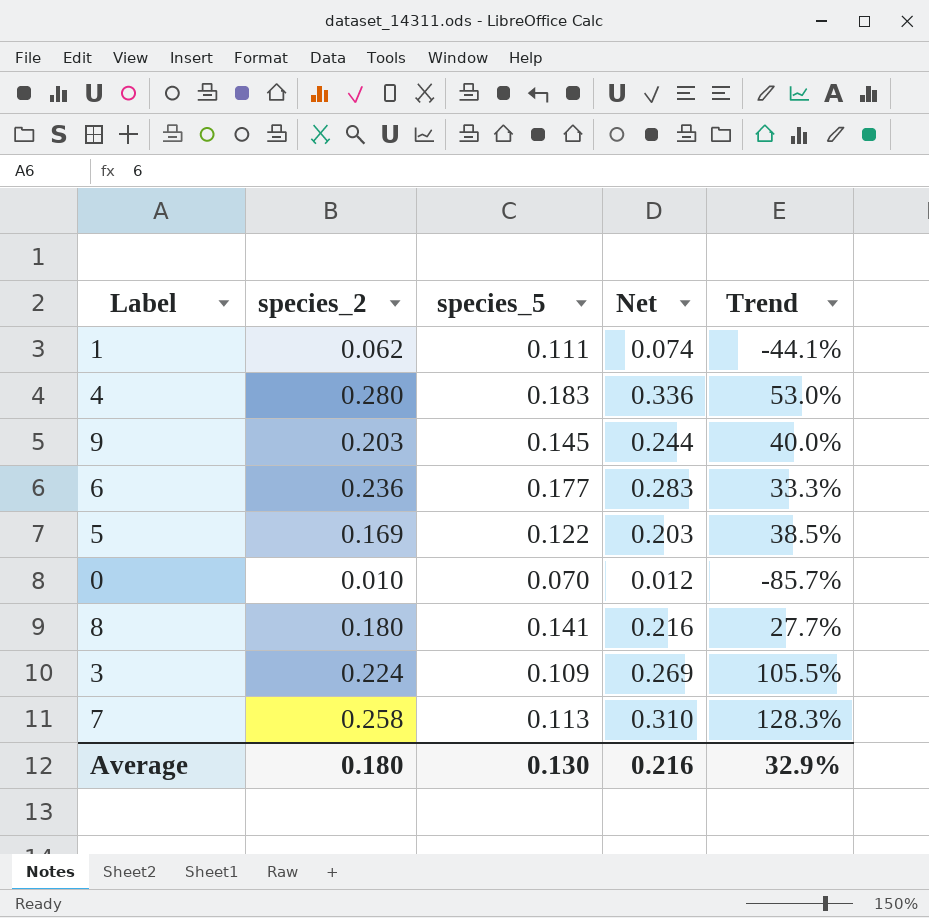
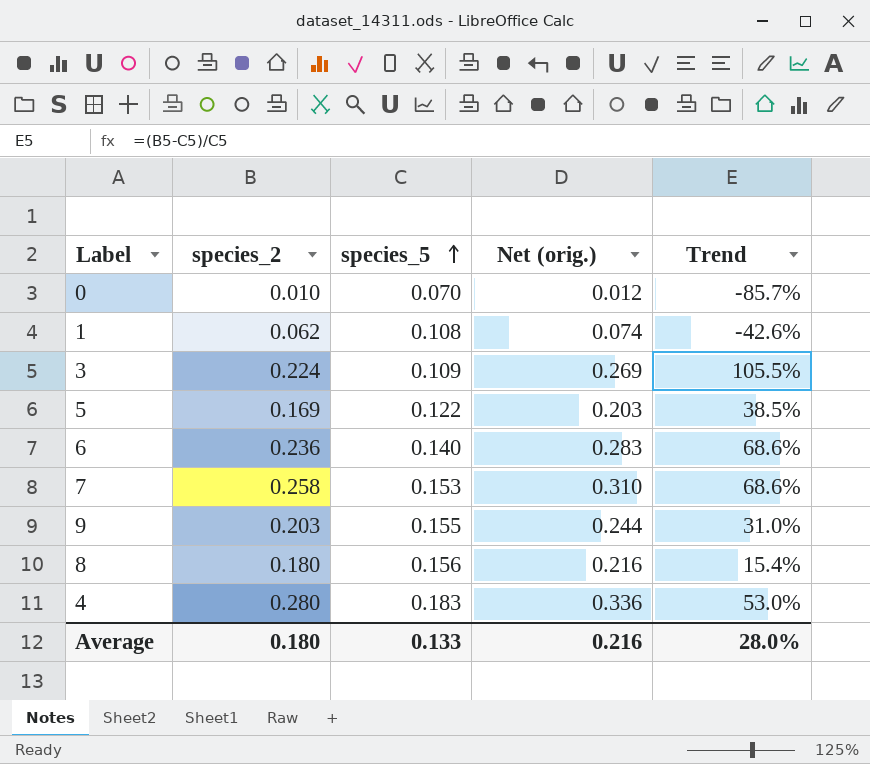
row order: none -> species_5 ascending
column name: Net -> Net (orig.)
1 | species_5: 0.111 -> 0.108
1 | Trend: -44.1% -> -42.6%
6 | species_5: 0.177 -> 0.140
6 | Trend: 33.3% -> 68.6%
7 | species_5: 0.113 -> 0.153
7 | Trend: 128.3% -> 68.6%
9 | species_5: 0.145 -> 0.155
9 | Trend: 40.0% -> 31.0%
8 | species_5: 0.141 -> 0.156
8 | Trend: 27.7% -> 15.4%
Average | species_5: 0.130 -> 0.133
Average | Trend: 32.9% -> 28.0%

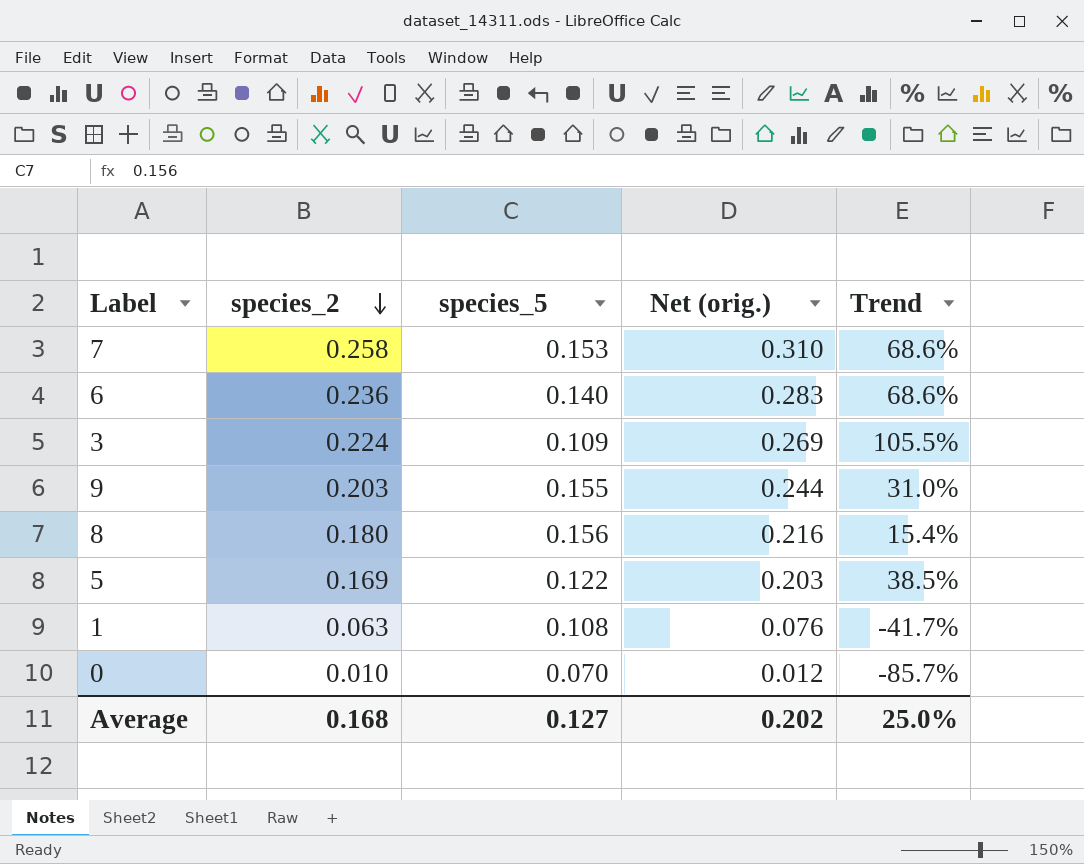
row order: species_5 ascending -> species_2 descending
row 4: 0.280 | 0.183 | 0.336 | 53.0% -> none
1 | species_2: 0.062 -> 0.063
1 | Net (orig.): 0.074 -> 0.076
1 | Trend: -42.6% -> -41.7%
Average | species_2: 0.180 -> 0.168
Average | species_5: 0.133 -> 0.127
Average | Net (orig.): 0.216 -> 0.202
Average | Trend: 28.0% -> 25.0%

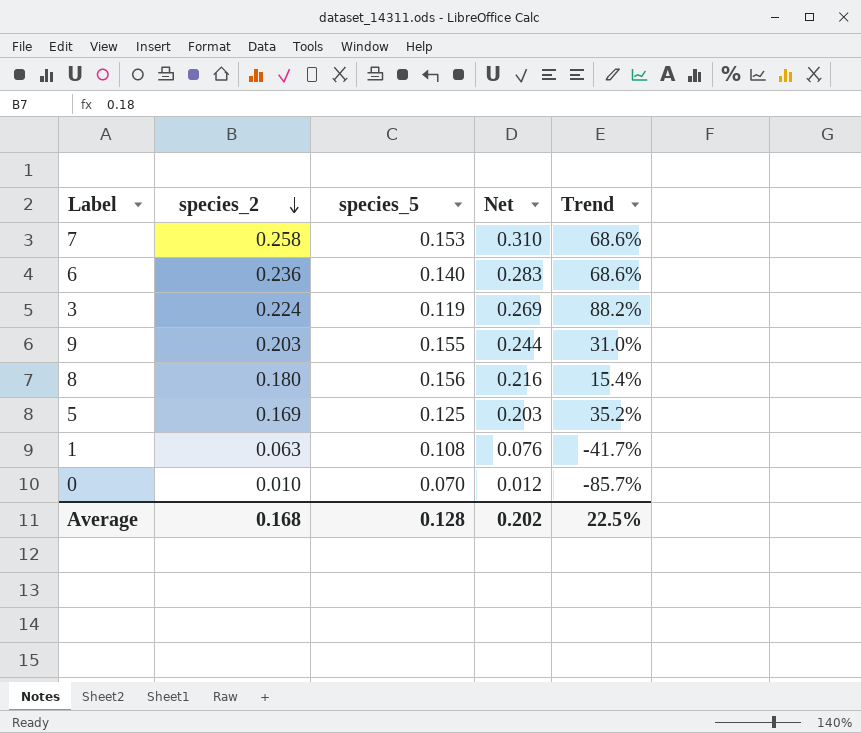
column name: Net (orig.) -> Net
3 | species_5: 0.109 -> 0.119
3 | Trend: 105.5% -> 88.2%
5 | species_5: 0.122 -> 0.125
5 | Trend: 38.5% -> 35.2%
Average | species_5: 0.127 -> 0.128
Average | Trend: 25.0% -> 22.5%

